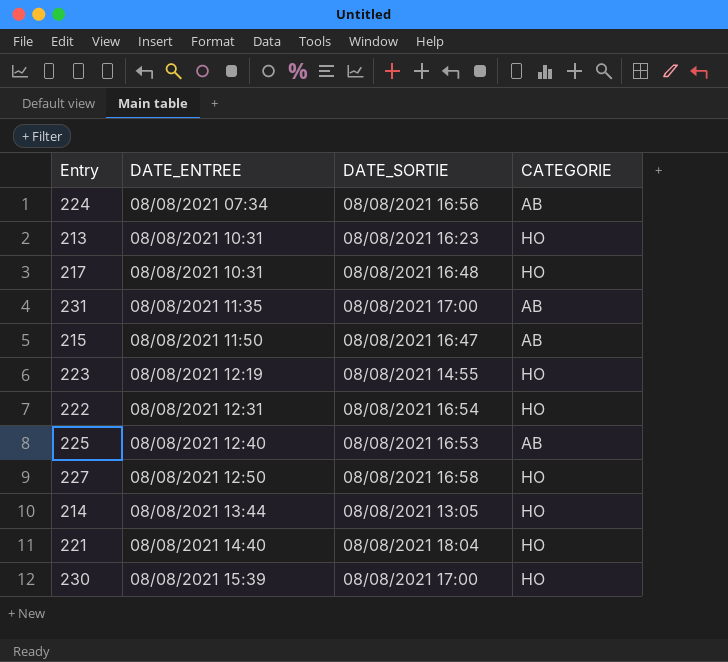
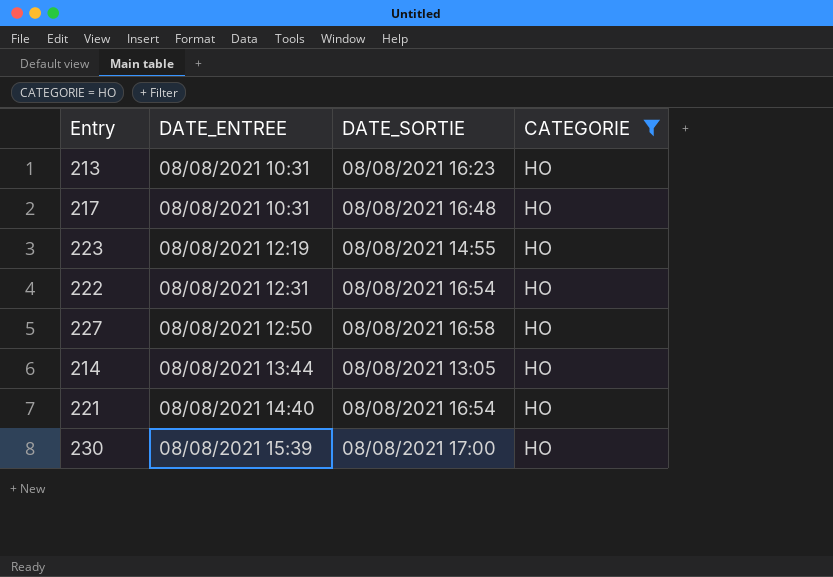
filter: none -> CATEGORIE = HO
221 | DATE_SORTIE: 08/08/2021 18:04 -> 08/08/2021 16:54

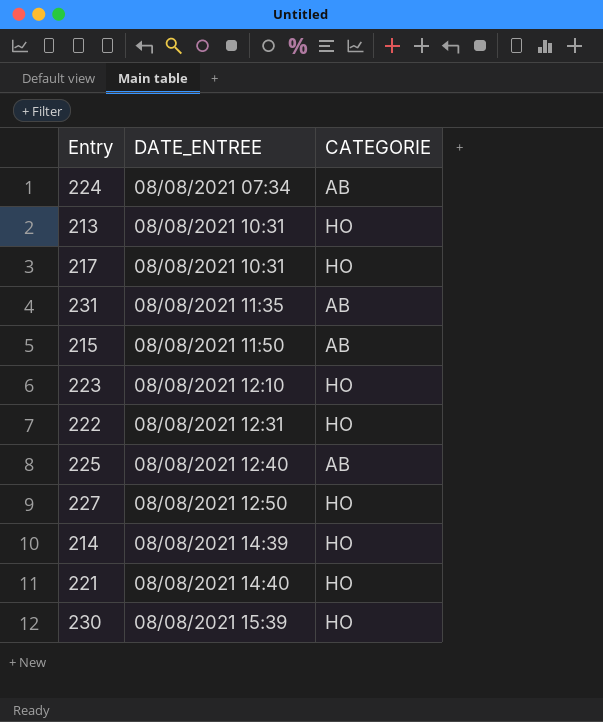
filter: CATEGORIE = HO -> none
column DATE_SORTIE | position: 3 -> none
223 | DATE_ENTREE: 08/08/2021 12:19 -> 08/08/2021 12:10
214 | DATE_ENTREE: 08/08/2021 13:44 -> 08/08/2021 14:39

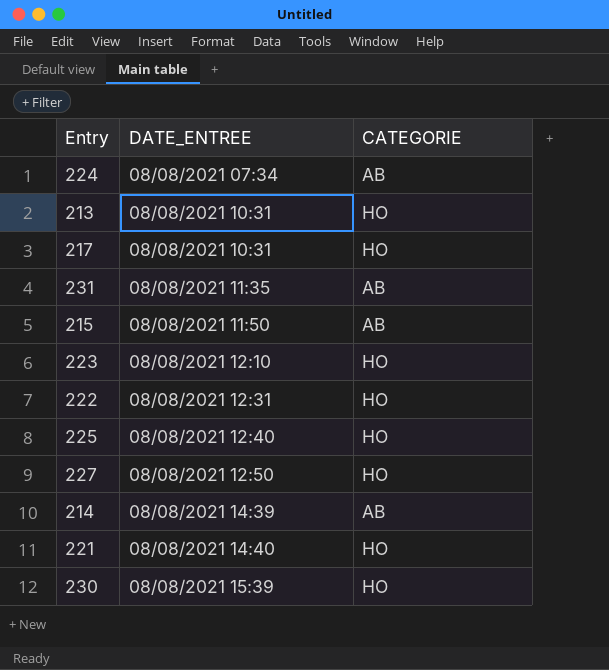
225 | CATEGORIE: AB -> HO
214 | CATEGORIE: HO -> AB

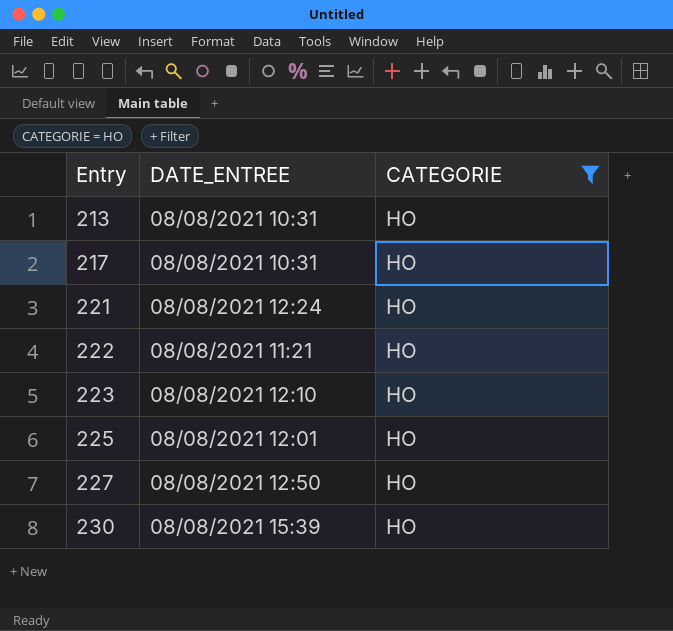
filter: none -> CATEGORIE = HO
row order: DATE_ENTREE ascending -> Entry ascending
221 | DATE_ENTREE: 08/08/2021 14:40 -> 08/08/2021 12:24
222 | DATE_ENTREE: 08/08/2021 12:31 -> 08/08/2021 11:21
225 | DATE_ENTREE: 08/08/2021 12:40 -> 08/08/2021 12:01

